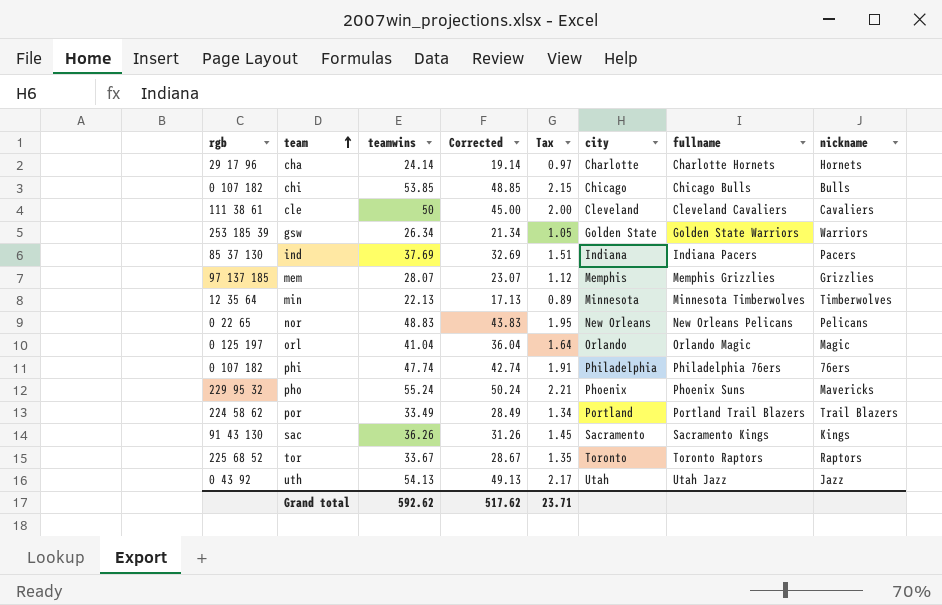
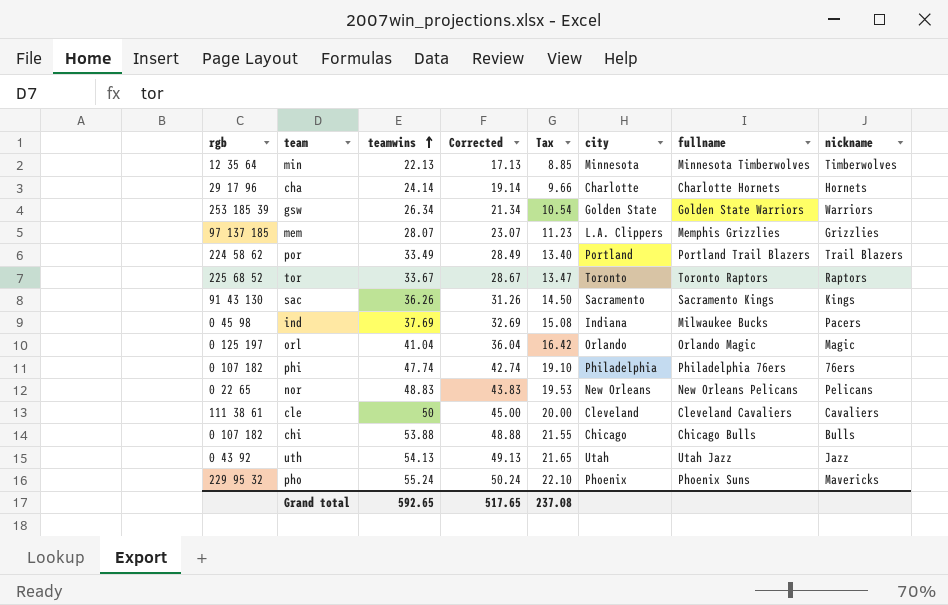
row order: team ascending -> teamwins ascending
column Tax | formula: [teamwins] * 0.04 -> [teamwins] * 0.4
mem | city: Memphis -> L.A. Clippers
ind | rgb: 85 37 130 -> 0 45 98
ind | fullname: Indiana Pacers -> Milwaukee Bucks
chi | teamwins: 53.85 -> 53.88
chi | Corrected: 48.85 -> 48.88
Grand total | teamwins: 592.62 -> 592.65
Grand total | Corrected: 517.62 -> 517.65
Grand total | Tax: 23.71 -> 237.08

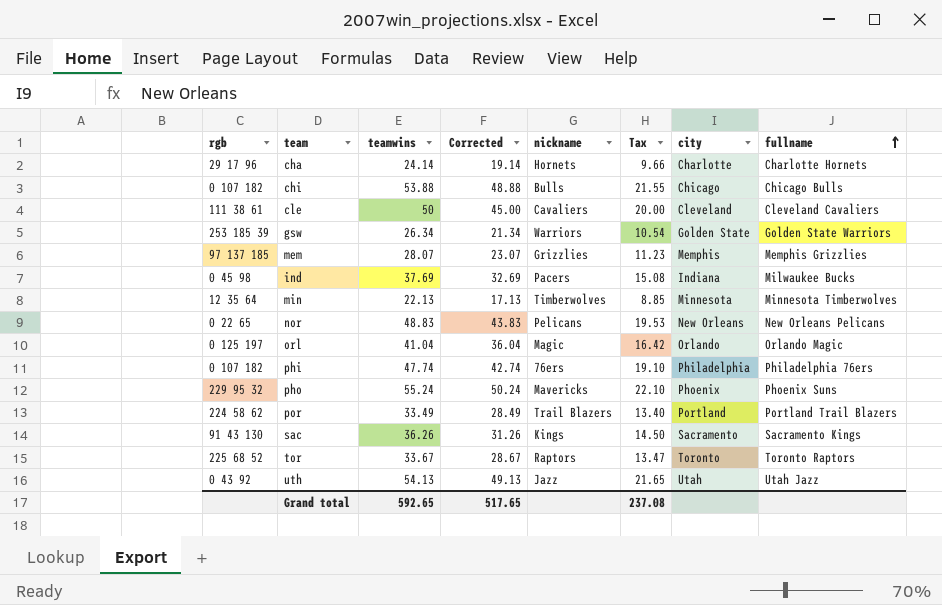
row order: teamwins ascending -> fullname ascending
column nickname | position: 8 -> 5
mem | city: L.A. Clippers -> Memphis

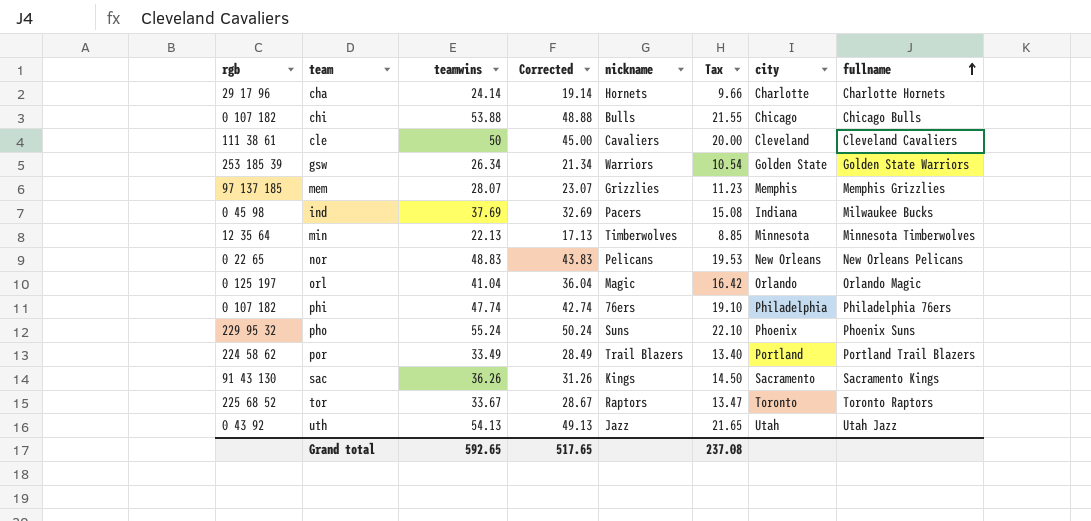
pho | nickname: Mavericks -> Suns

